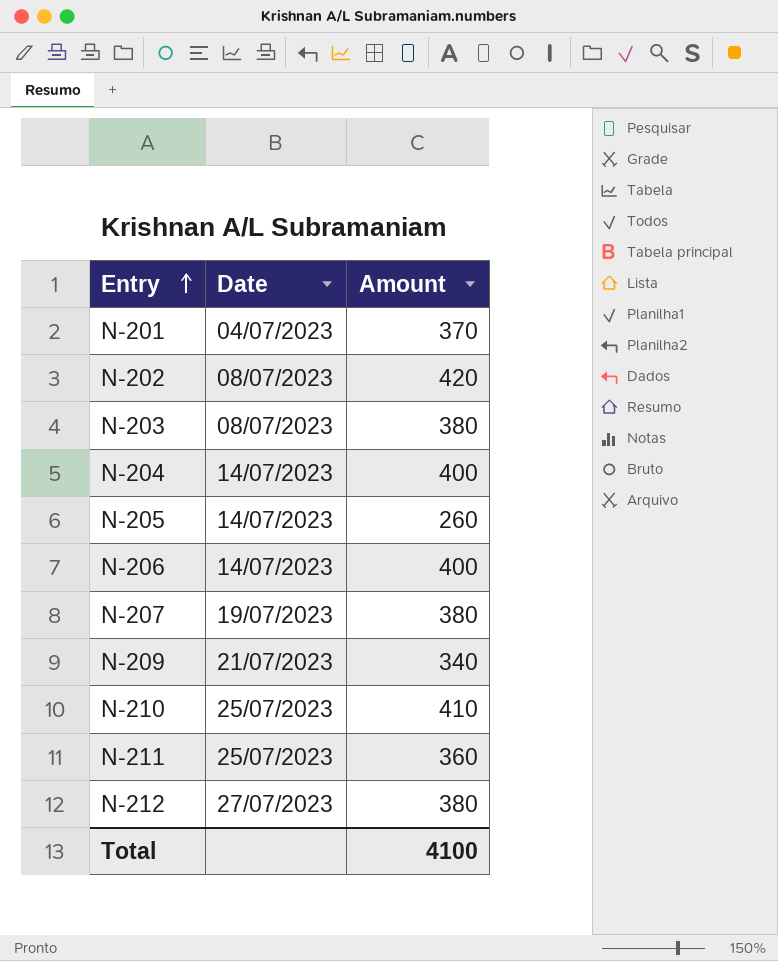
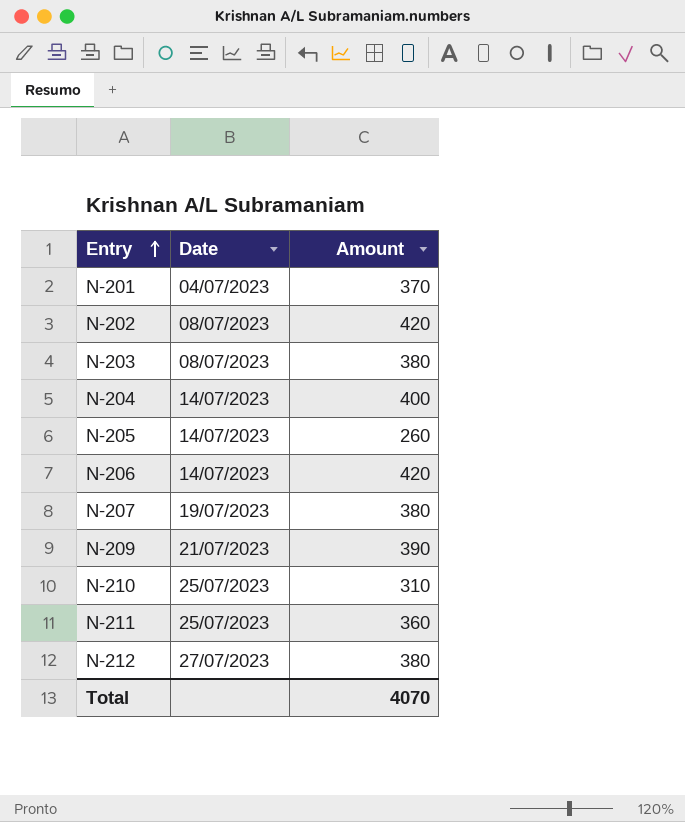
N-206 | Amount: 400 -> 420
N-209 | Amount: 340 -> 390
N-210 | Amount: 410 -> 310
Total | Amount: 4100 -> 4070

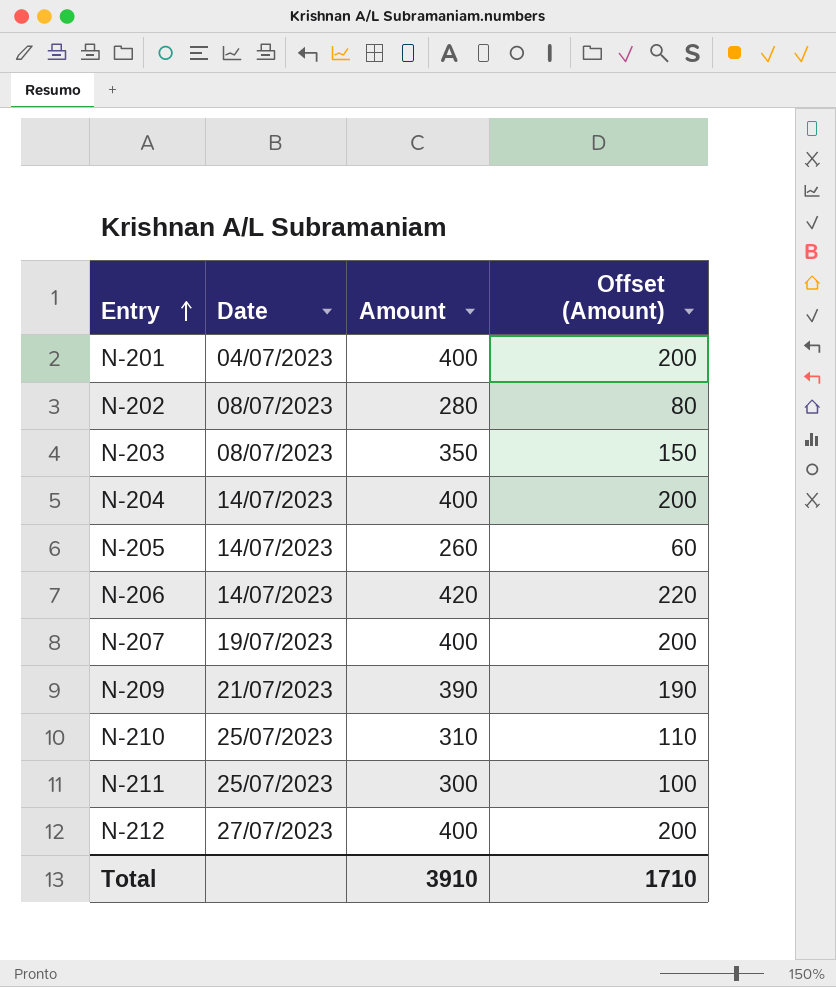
column Offset (Amount) | formula: none -> [Amount] - 200
N-201 | Amount: 370 -> 400
N-202 | Amount: 420 -> 280
N-203 | Amount: 380 -> 350
N-207 | Amount: 380 -> 400
N-211 | Amount: 360 -> 300
N-212 | Amount: 380 -> 400
Total | Amount: 4070 -> 3910

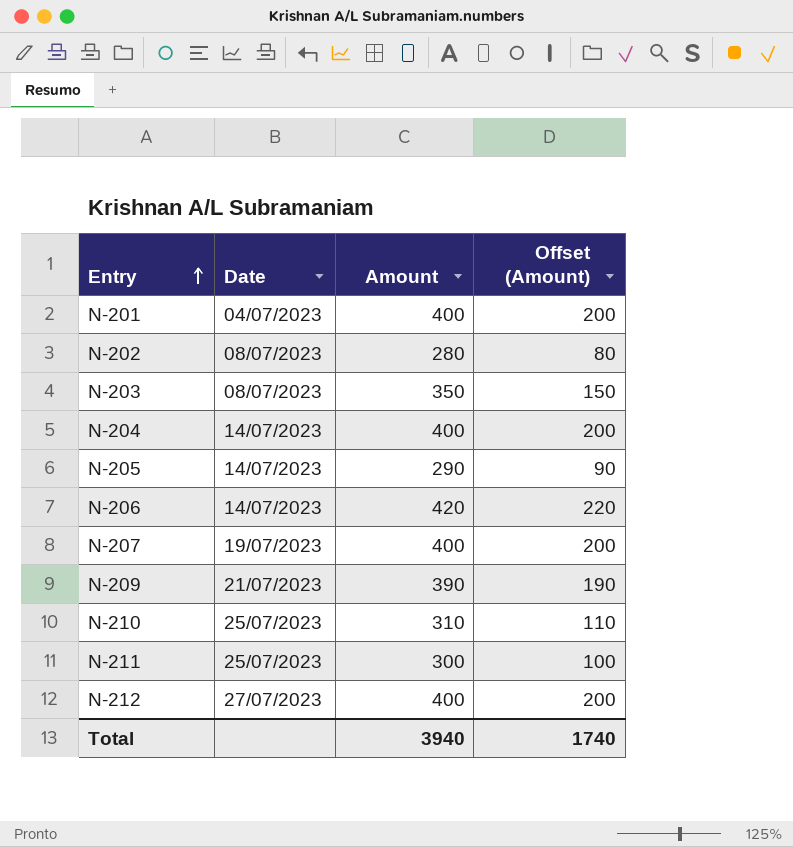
N-205 | Amount: 260 -> 290
N-205 | Offset (Amount): 60 -> 90
Total | Amount: 3910 -> 3940
Total | Offset (Amount): 1710 -> 1740

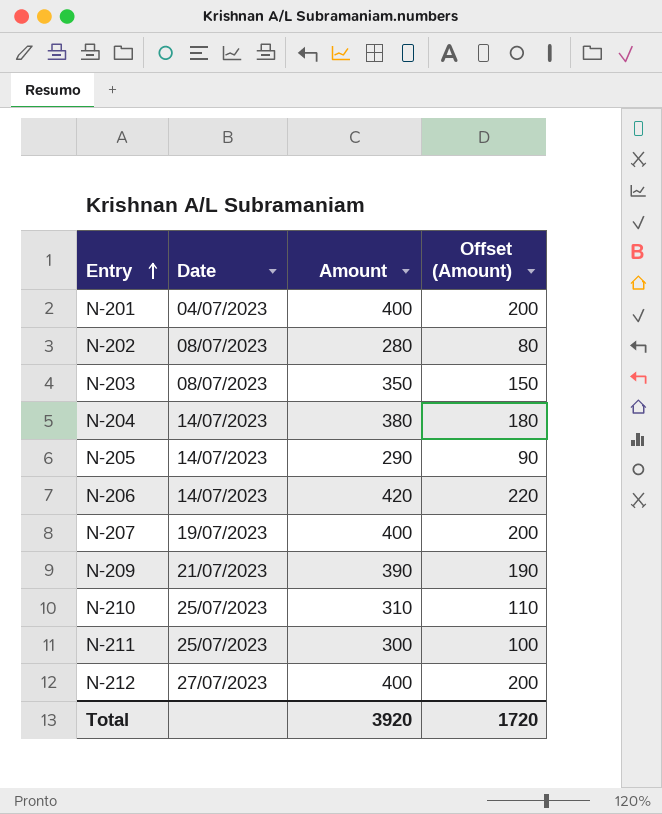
N-204 | Amount: 400 -> 380
N-204 | Offset (Amount): 200 -> 180
Total | Amount: 3940 -> 3920
Total | Offset (Amount): 1740 -> 1720

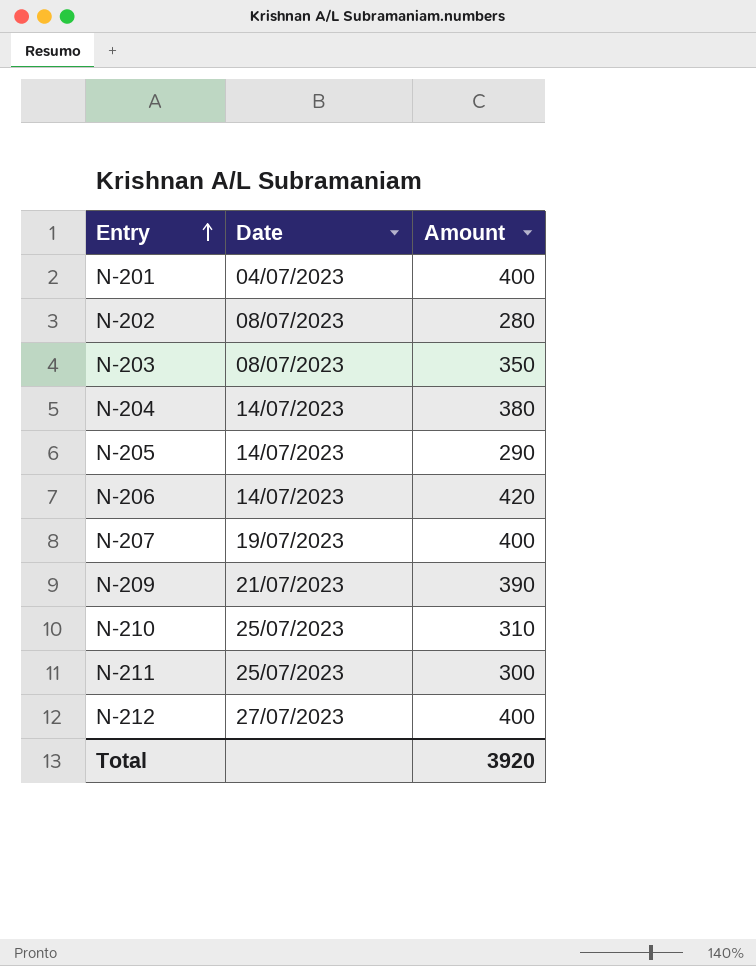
column Offset (Amount) | formula: [Amount] - 200 -> none

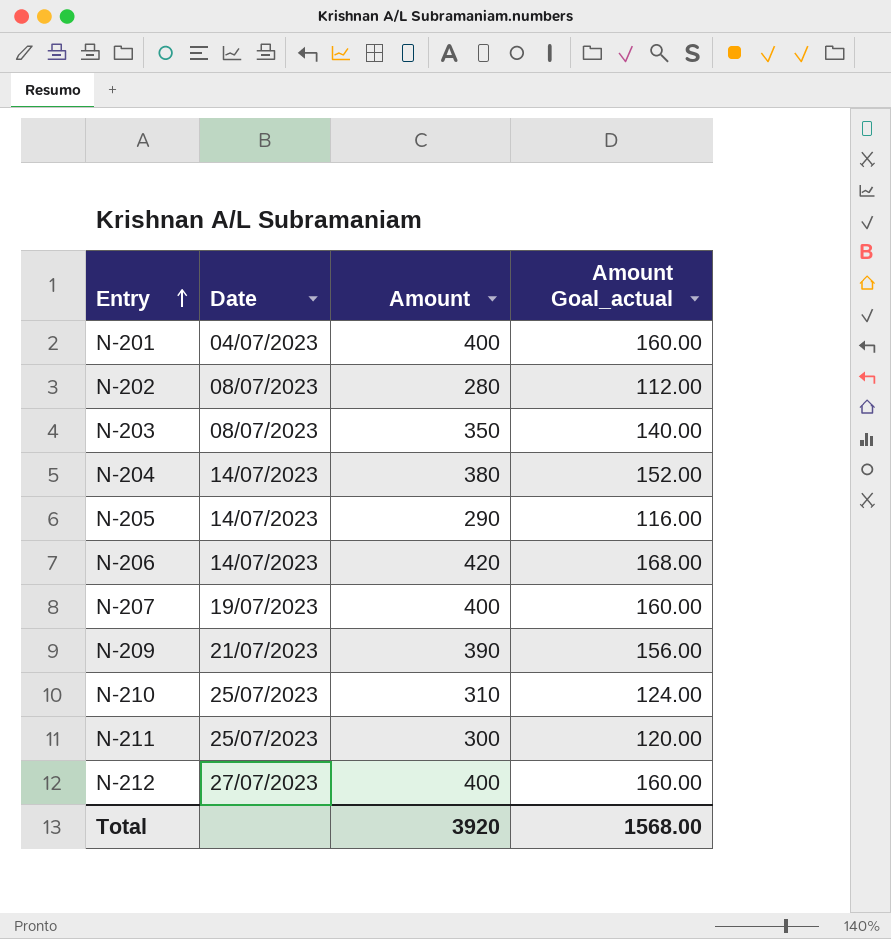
column Amount Goal_actual | formula: none -> [Amount] * 0.4

